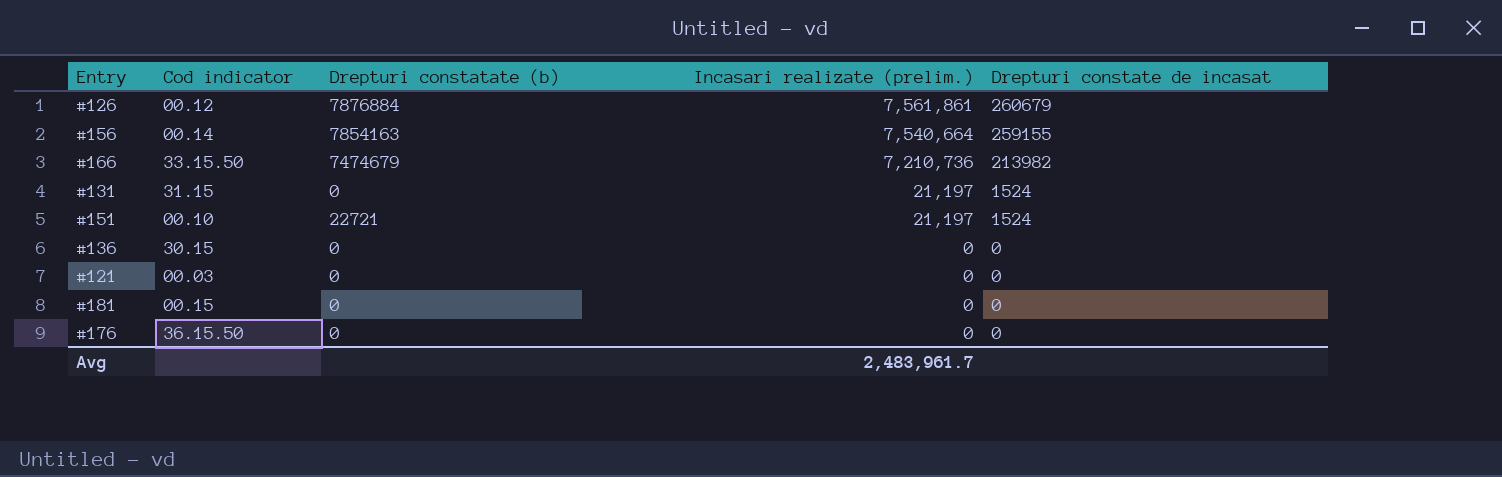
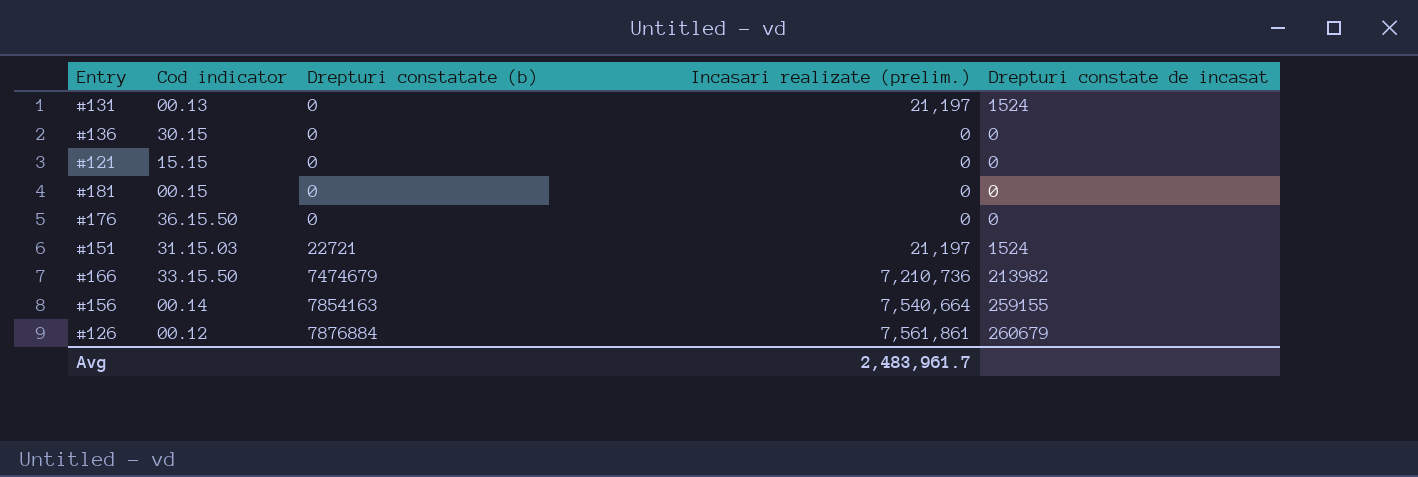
row order: Incasari realizate (prelim.) descending -> Drepturi constatate (b) ascending
#131 | Cod indicator: 31.15 -> 00.13
#121 | Cod indicator: 00.03 -> 15.15
#151 | Cod indicator: 00.10 -> 31.15.03

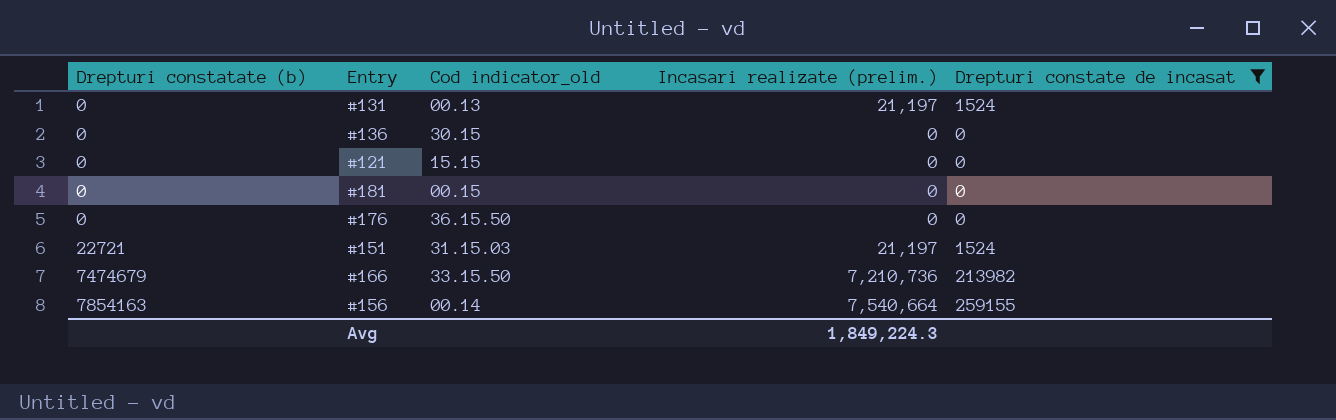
filter: none -> Drepturi constate de incasat != 260679
column Drepturi constatate (b) | position: 3 -> 1
column name: Cod indicator -> Cod indicator_old
Avg | Incasari realizate (prelim.): 2,483,961.7 -> 1,849,224.3

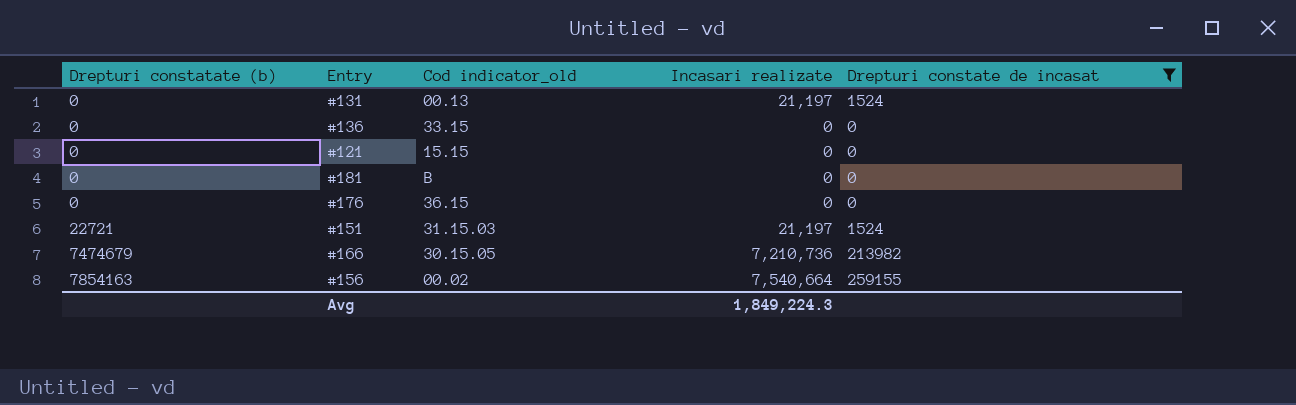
column name: Incasari realizate (prelim.) -> Incasari realizate
#136 | Cod indicator_old: 30.15 -> 33.15
#181 | Cod indicator_old: 00.15 -> B
#176 | Cod indicator_old: 36.15.50 -> 36.15
#166 | Cod indicator_old: 33.15.50 -> 30.15.05
#156 | Cod indicator_old: 00.14 -> 00.02

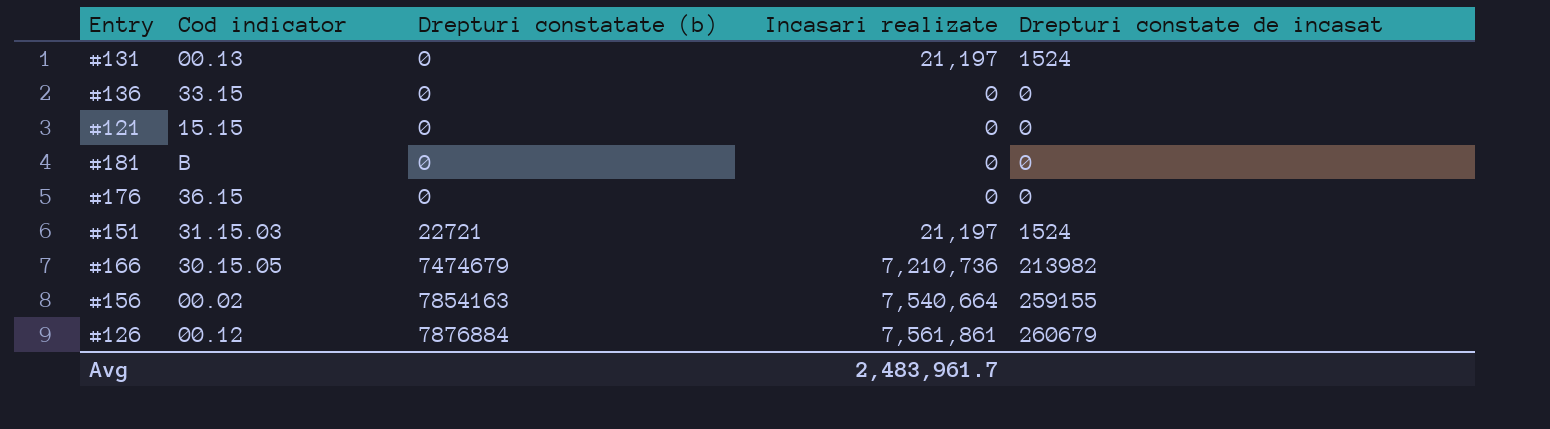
filter: Drepturi constate de incasat != 260679 -> none
column name: Cod indicator_old -> Cod indicator
column Drepturi constatate (b) | position: 1 -> 3
Avg | Incasari realizate: 1,849,224.3 -> 2,483,961.7

